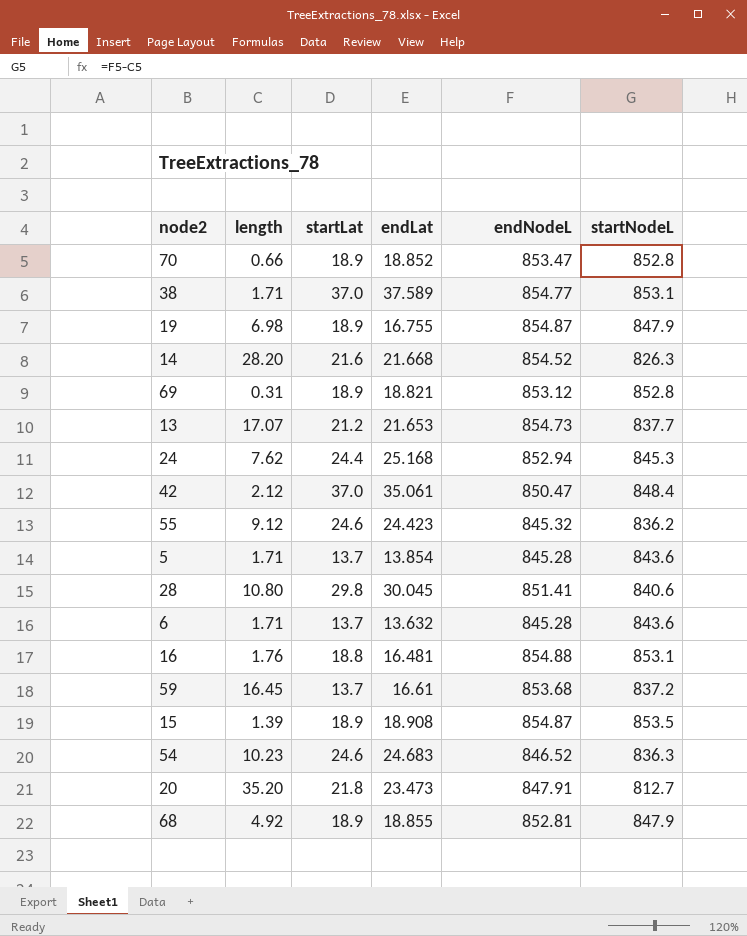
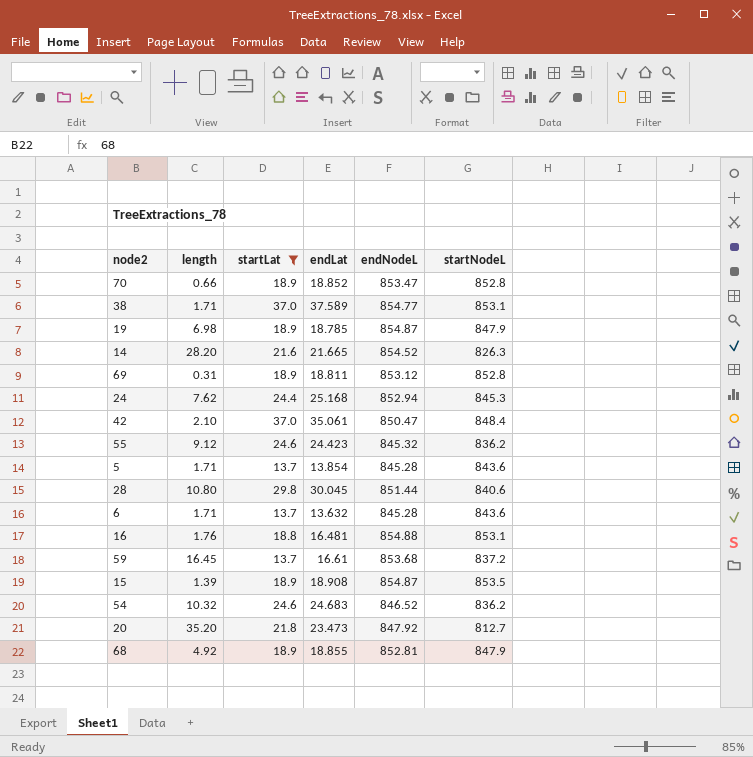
filter: none -> startLat != 21.2
19 | endLat: 16.755 -> 18.785
14 | endLat: 21.668 -> 21.665
69 | endLat: 18.821 -> 18.811
42 | length: 2.12 -> 2.10
28 | endNodeL: 851.41 -> 851.44
54 | length: 10.23 -> 10.32
54 | startNodeL: 836.3 -> 836.2
20 | endNodeL: 847.91 -> 847.92

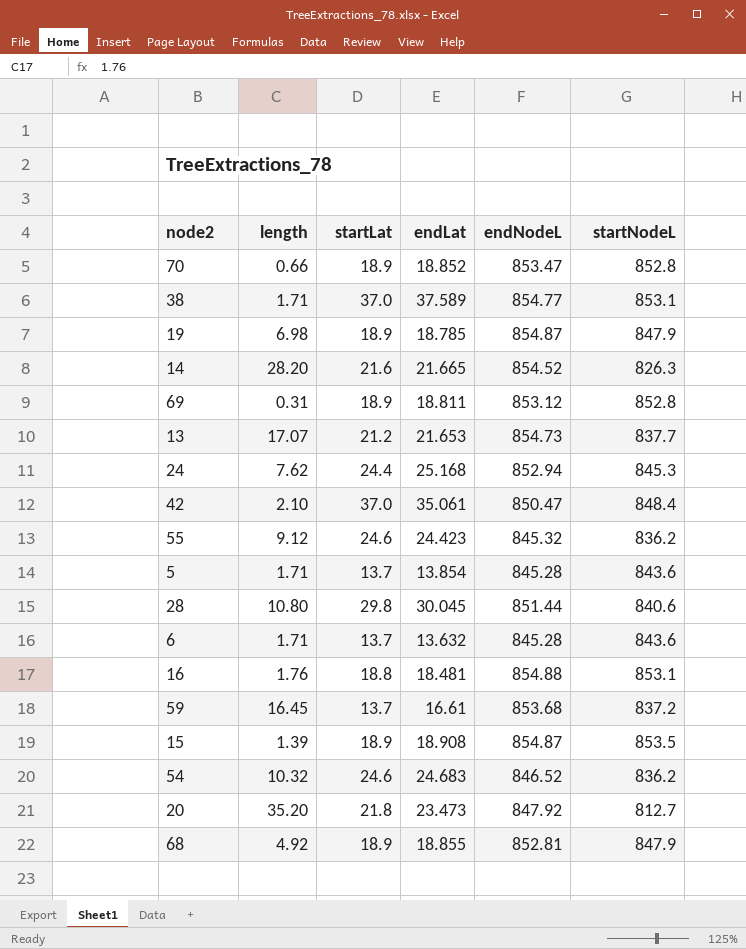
filter: startLat != 21.2 -> none
16 | endLat: 16.481 -> 18.481

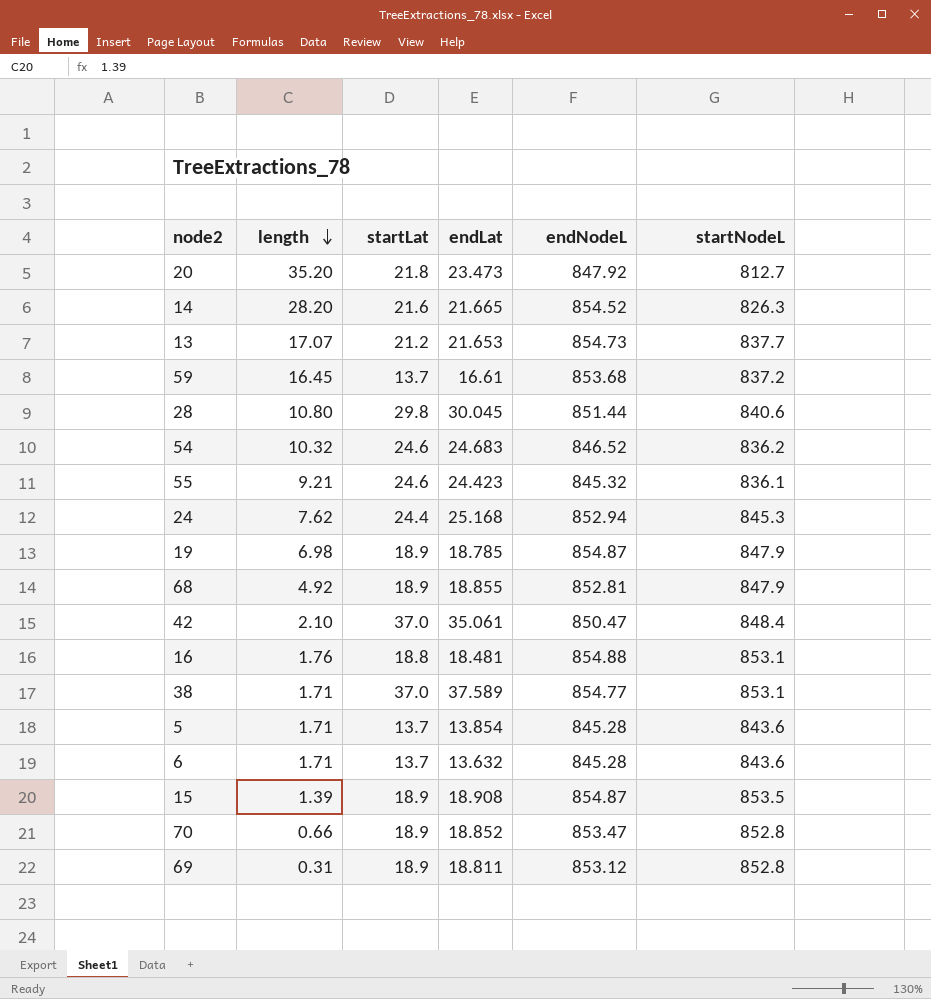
row order: none -> length descending
55 | length: 9.12 -> 9.21
55 | startNodeL: 836.2 -> 836.1

